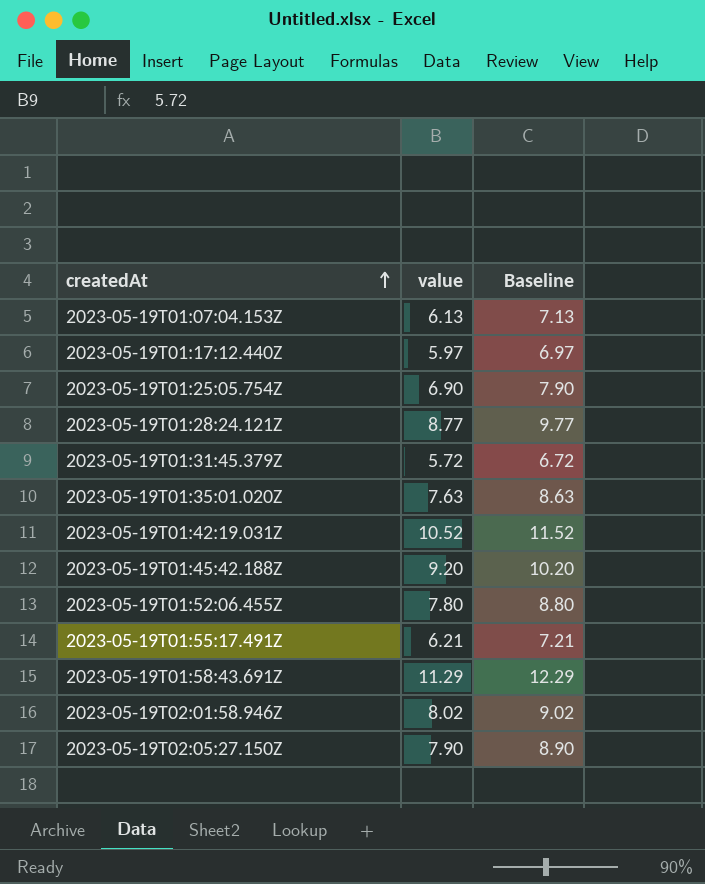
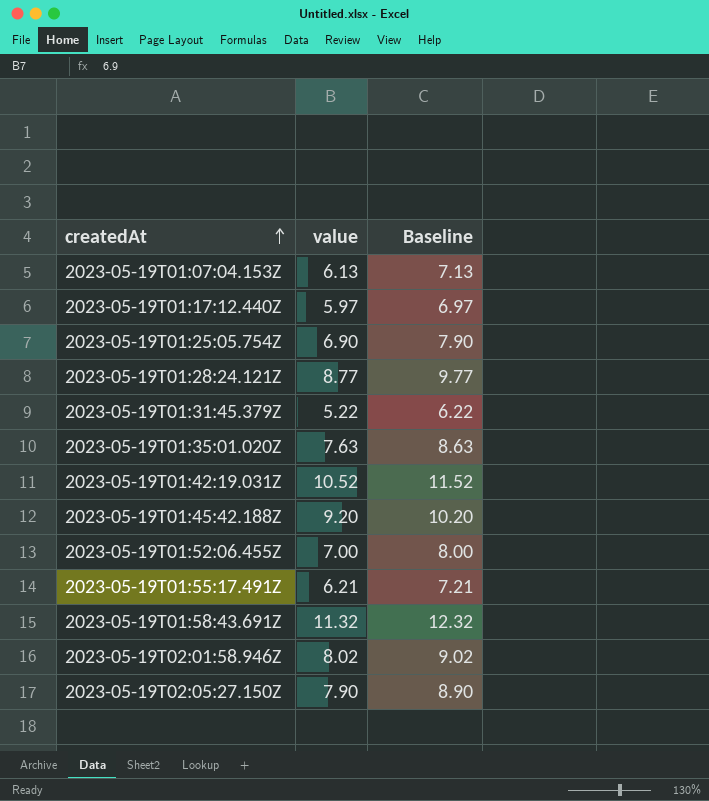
2023-05-19T01:31:45.379Z | value: 5.72 -> 5.22
2023-05-19T01:31:45.379Z | Baseline: 6.72 -> 6.22
2023-05-19T01:52:06.455Z | value: 7.80 -> 7.00
2023-05-19T01:52:06.455Z | Baseline: 8.80 -> 8.00
2023-05-19T01:58:43.691Z | value: 11.29 -> 11.32
2023-05-19T01:58:43.691Z | Baseline: 12.29 -> 12.32

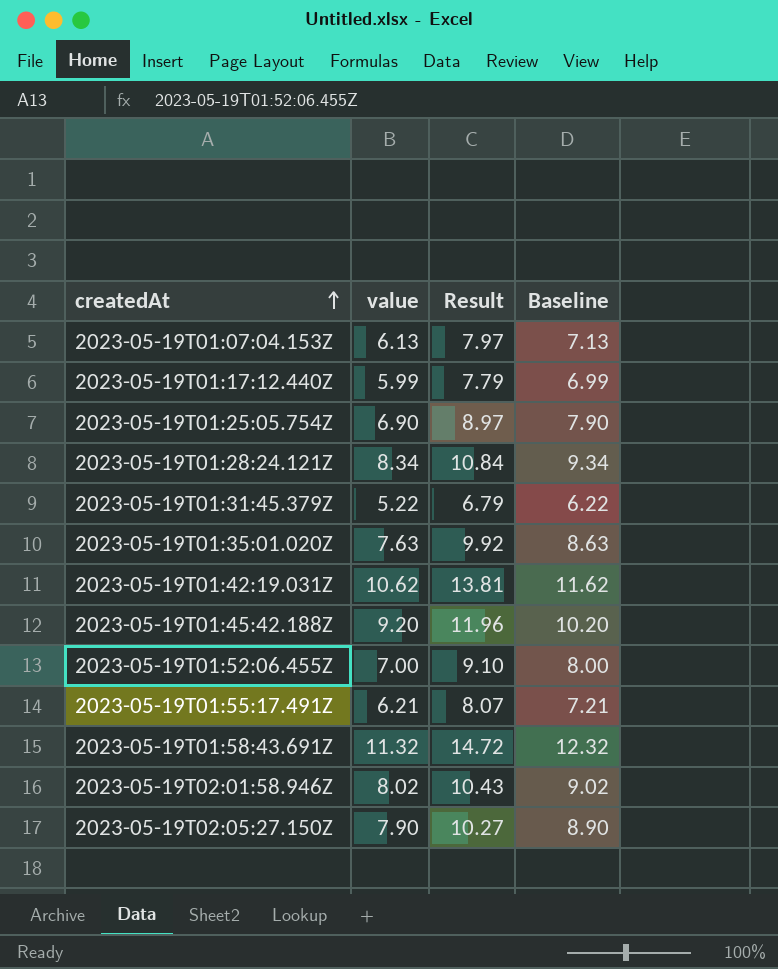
column Result | formula: none -> [value] * 1.3
2023-05-19T01:17:12.440Z | value: 5.97 -> 5.99
2023-05-19T01:17:12.440Z | Baseline: 6.97 -> 6.99
2023-05-19T01:28:24.121Z | value: 8.77 -> 8.34
2023-05-19T01:28:24.121Z | Baseline: 9.77 -> 9.34
2023-05-19T01:42:19.031Z | value: 10.52 -> 10.62
2023-05-19T01:42:19.031Z | Baseline: 11.52 -> 11.62

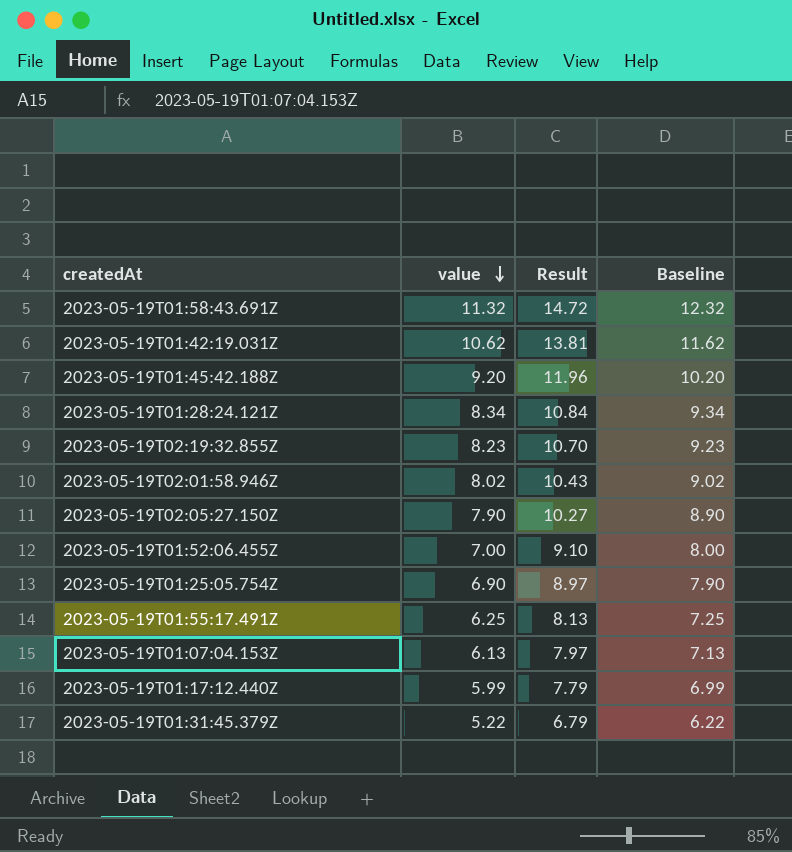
row order: createdAt ascending -> value descending
row 2023-05-19T01:35:01.020Z: 7.63 | 9.92 | 8.63 -> none
row 2023-05-19T02:19:32.855Z: none -> 8.23 | 10.70 | 9.23
2023-05-19T01:55:17.491Z | value: 6.21 -> 6.25
2023-05-19T01:55:17.491Z | Result: 8.07 -> 8.13
2023-05-19T01:55:17.491Z | Baseline: 7.21 -> 7.25

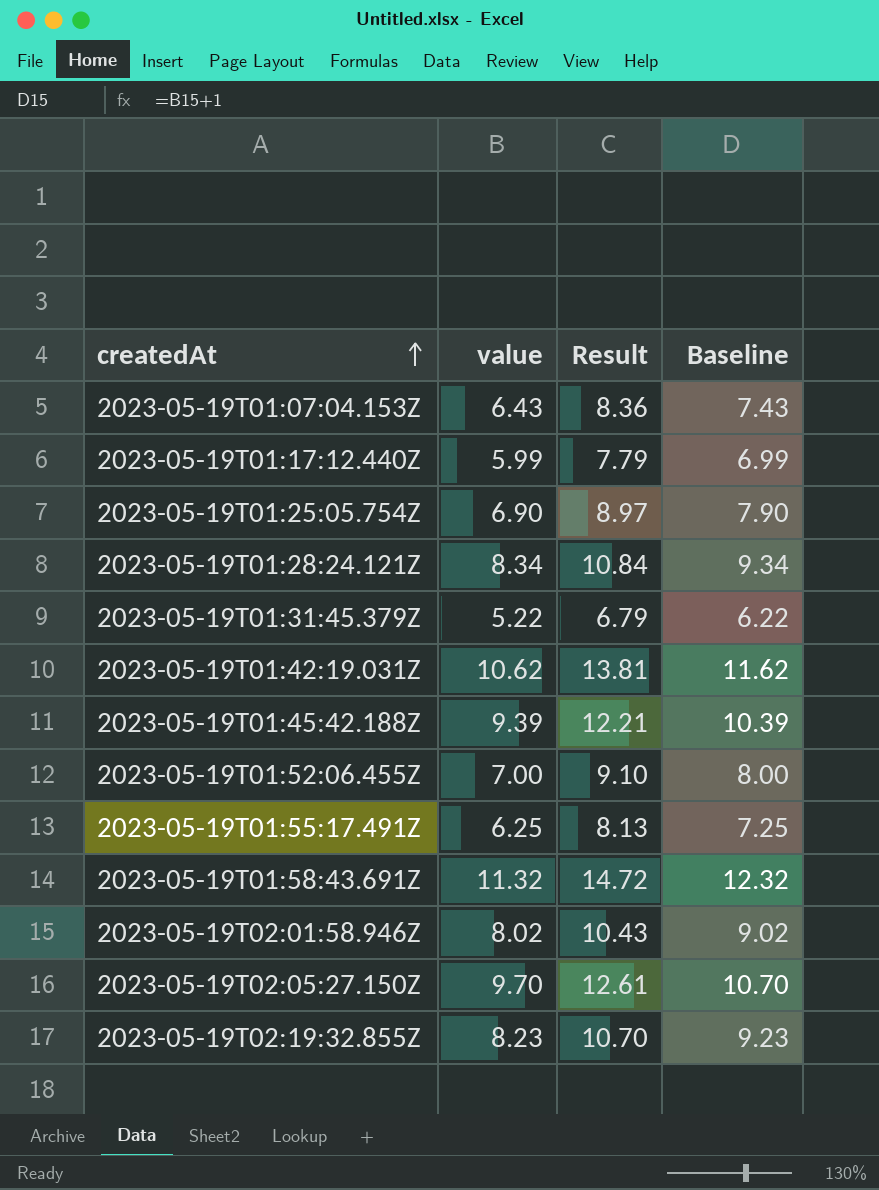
row order: value descending -> createdAt ascending
2023-05-19T01:07:04.153Z | value: 6.13 -> 6.43
2023-05-19T01:07:04.153Z | Result: 7.97 -> 8.36
2023-05-19T01:07:04.153Z | Baseline: 7.13 -> 7.43
2023-05-19T01:45:42.188Z | value: 9.20 -> 9.39
2023-05-19T01:45:42.188Z | Result: 11.96 -> 12.21
2023-05-19T01:45:42.188Z | Baseline: 10.20 -> 10.39
2023-05-19T02:05:27.150Z | value: 7.90 -> 9.70
2023-05-19T02:05:27.150Z | Result: 10.27 -> 12.61
2023-05-19T02:05:27.150Z | Baseline: 8.90 -> 10.70

